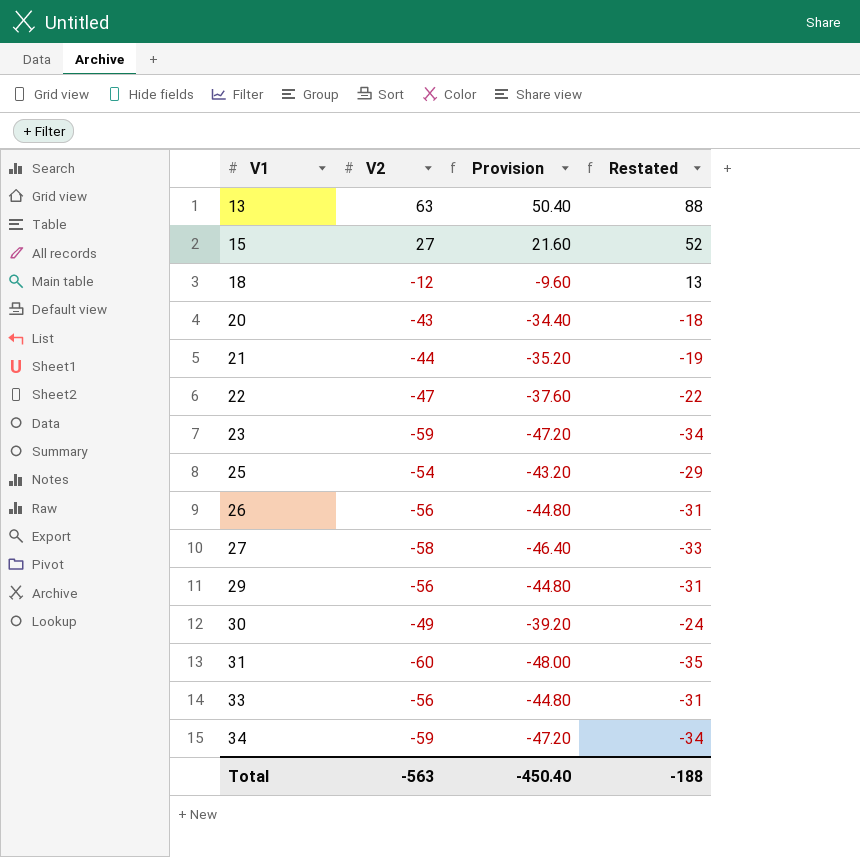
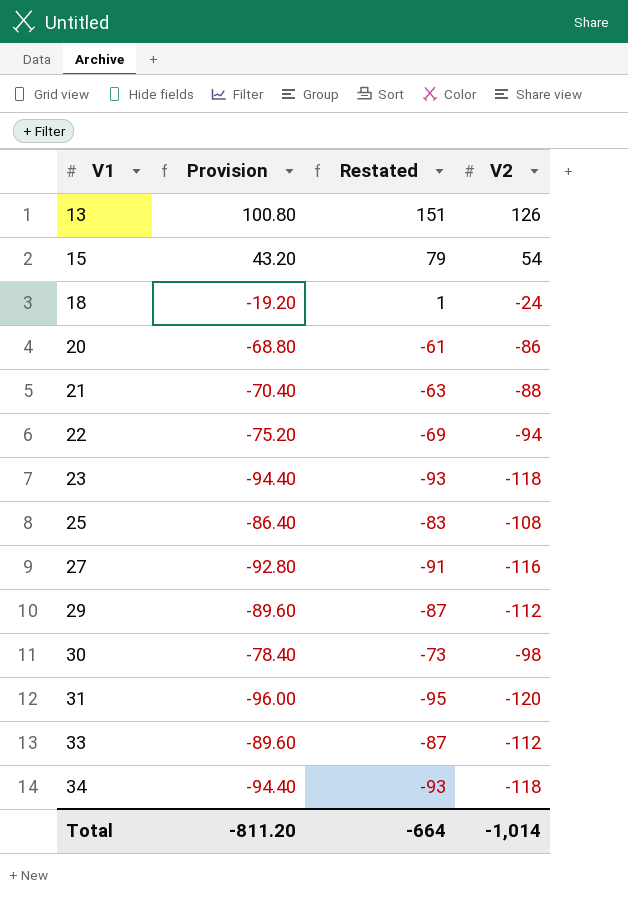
column V2 | position: 2 -> 4
row 26: -56 | -44.80 | -31 -> none
13 | Provision: 50.40 -> 100.80
13 | Restated: 88 -> 151
13 | V2: 63 -> 126
15 | Provision: 21.60 -> 43.20
15 | Restated: 52 -> 79
15 | V2: 27 -> 54
18 | Provision: -9.60 -> -19.20
18 | Restated: 13 -> 1
18 | V2: -12 -> -24
20 | Provision: -34.40 -> -68.80
20 | Restated: -18 -> -61
20 | V2: -43 -> -86
21 | Provision: -35.20 -> -70.40
21 | Restated: -19 -> -63
21 | V2: -44 -> -88
22 | Provision: -37.60 -> -75.20
22 | Restated: -22 -> -69
22 | V2: -47 -> -94
23 | Provision: -47.20 -> -94.40
23 | Restated: -34 -> -93
23 | V2: -59 -> -118
25 | Provision: -43.20 -> -86.40
25 | Restated: -29 -> -83
25 | V2: -54 -> -108
27 | Provision: -46.40 -> -92.80
27 | Restated: -33 -> -91
27 | V2: -58 -> -116
29 | Provision: -44.80 -> -89.60
29 | Restated: -31 -> -87
29 | V2: -56 -> -112
30 | Provision: -39.20 -> -78.40
30 | Restated: -24 -> -73
30 | V2: -49 -> -98
31 | Provision: -48.00 -> -96.00
31 | Restated: -35 -> -95
31 | V2: -60 -> -120
33 | Provision: -44.80 -> -89.60
33 | Restated: -31 -> -87
33 | V2: -56 -> -112
34 | Provision: -47.20 -> -94.40
34 | Restated: -34 -> -93
34 | V2: -59 -> -118
Total | Provision: -450.40 -> -811.20
Total | Restated: -188 -> -664
Total | V2: -563 -> -1,014

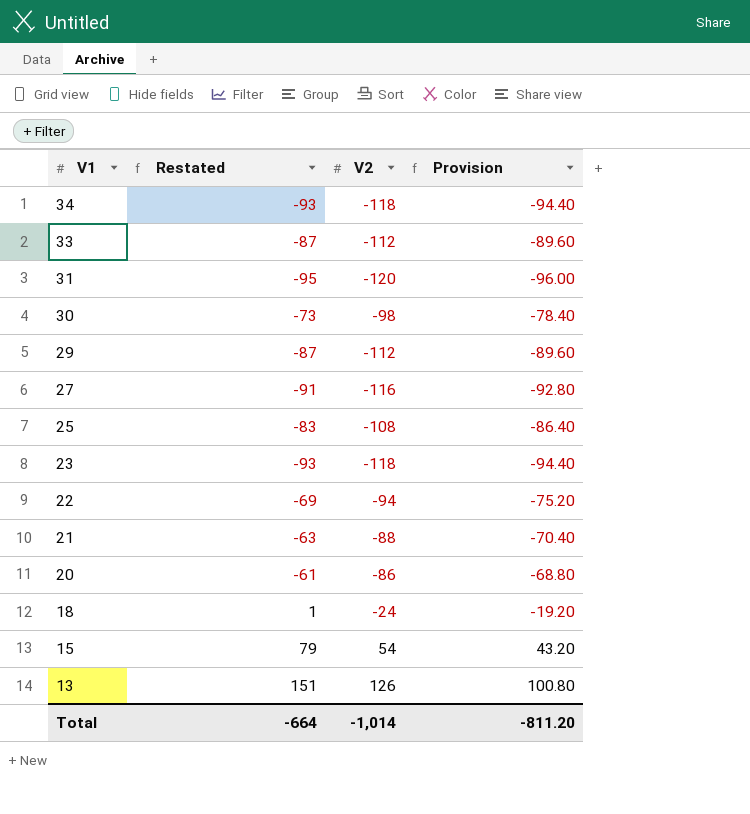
row order: V1 ascending -> V1 descending
column Provision | position: 2 -> 4

